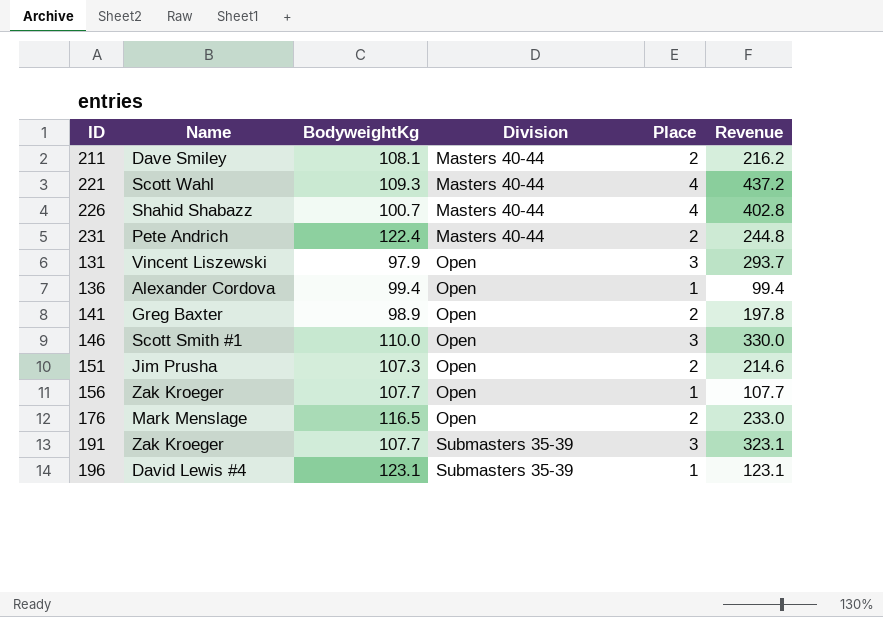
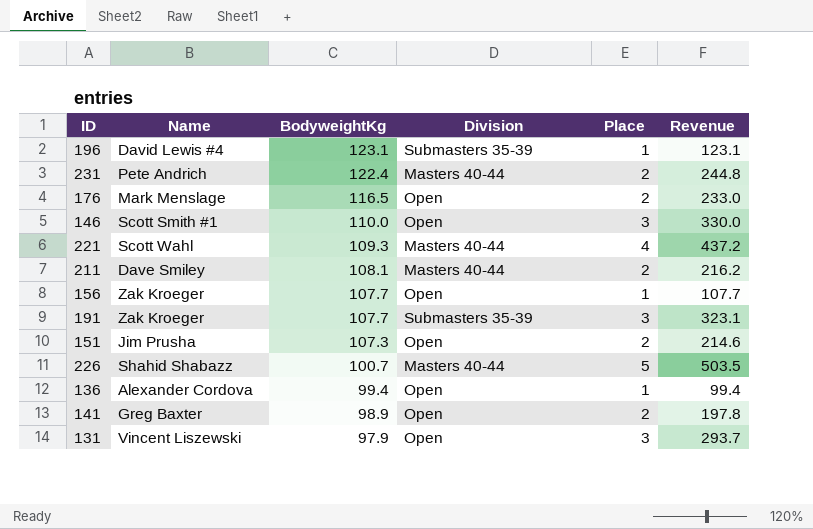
row order: Division ascending -> BodyweightKg descending
226 | Place: 4 -> 5
226 | Revenue: 402.8 -> 503.5

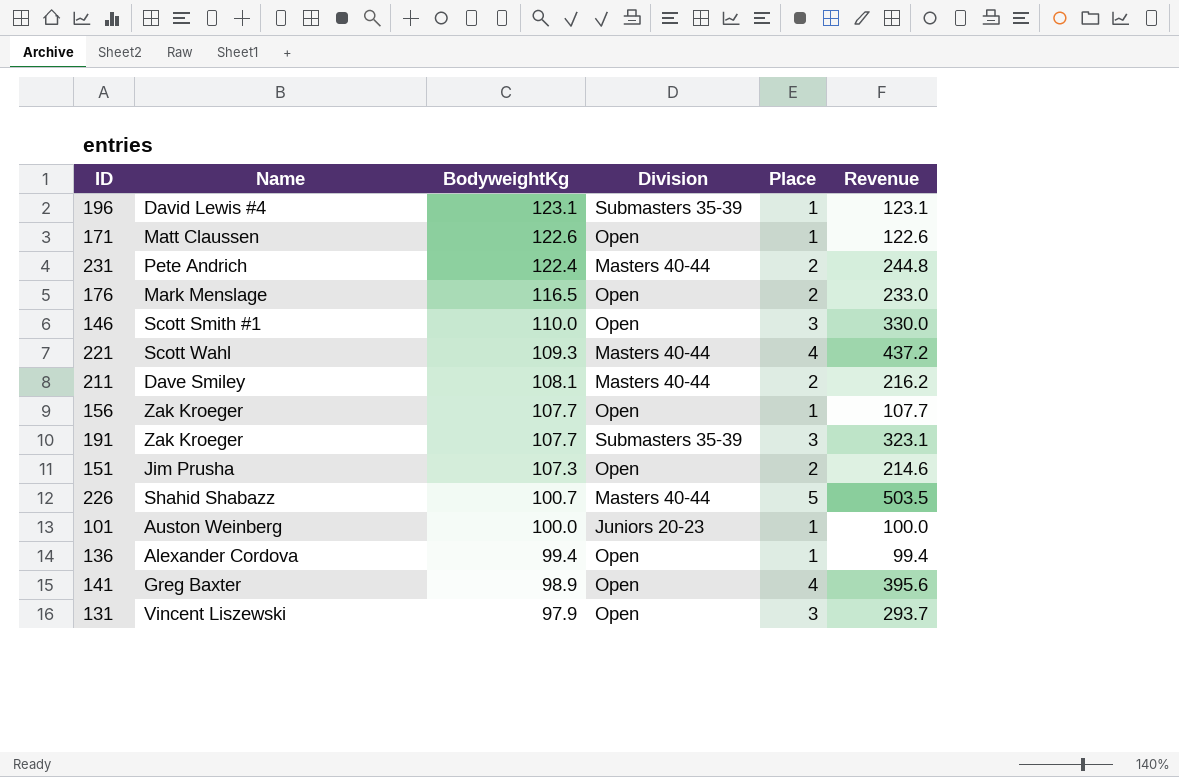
row 171: none -> Matt Claussen | 122.6 | Open | 1 | 122.6
row 101: none -> Auston Weinberg | 100.0 | Juniors 20-23 | 1 | 100.0
141 | Place: 2 -> 4
141 | Revenue: 197.8 -> 395.6

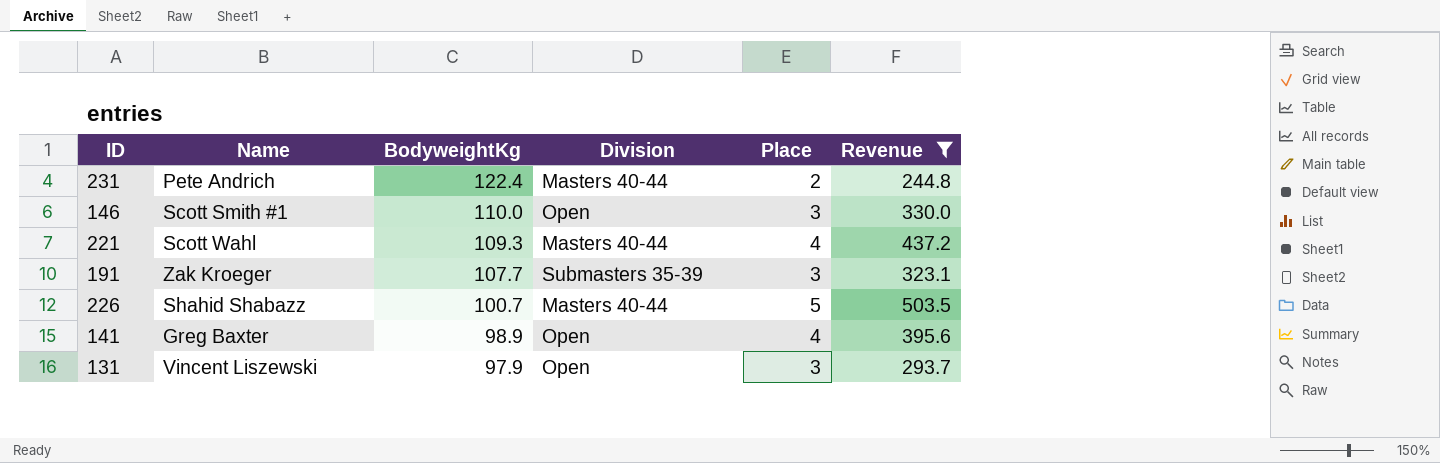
filter: none -> Revenue >= 244.8

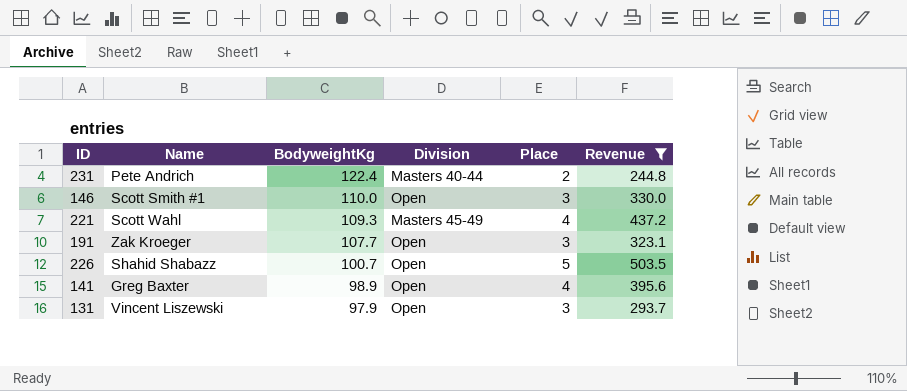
221 | Division: Masters 40-44 -> Masters 45-49
191 | Division: Submasters 35-39 -> Open
226 | Division: Masters 40-44 -> Open

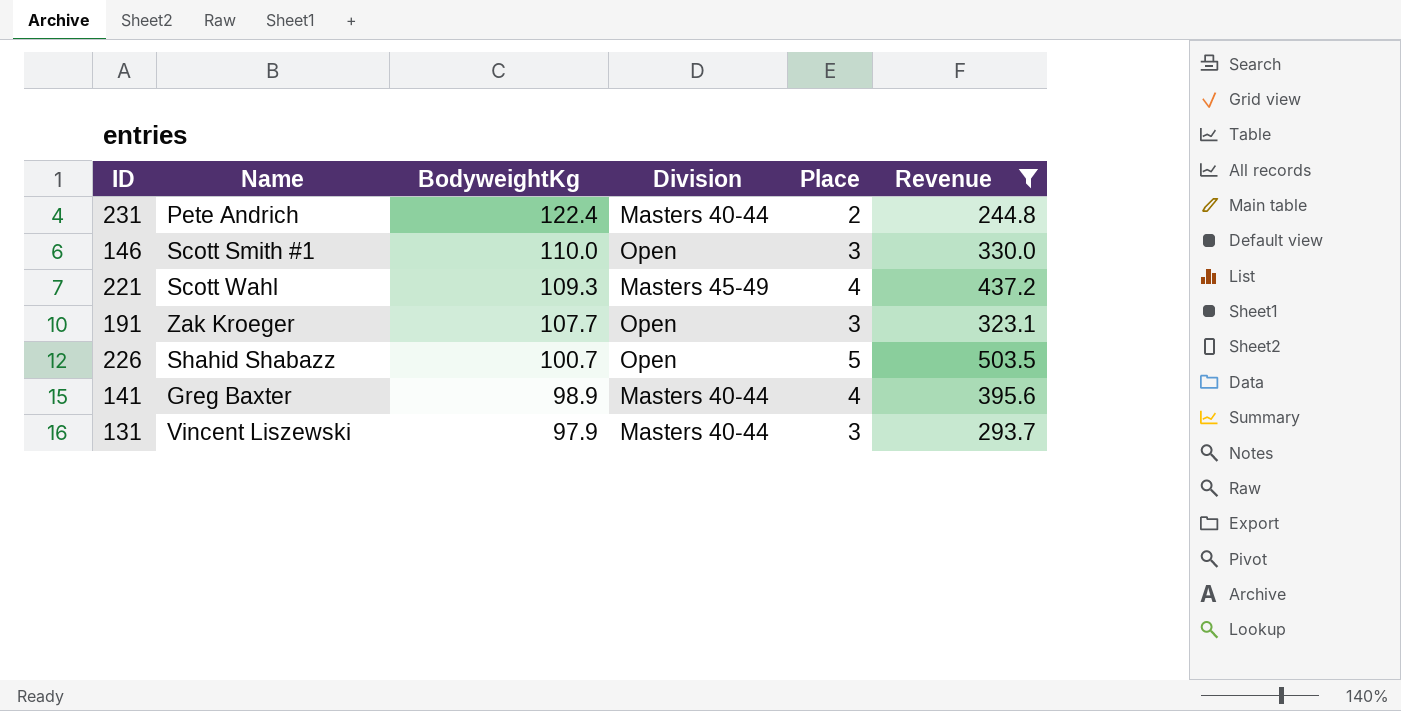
141 | Division: Open -> Masters 40-44
131 | Division: Open -> Masters 40-44

